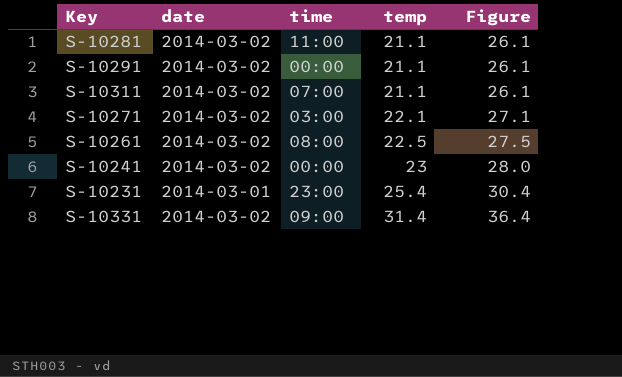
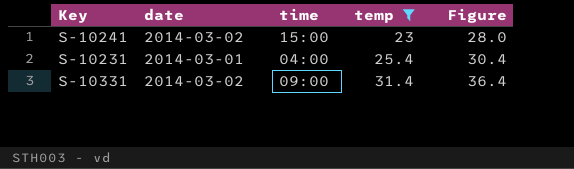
filter: none -> temp >= 23
S-10241 | time: 00:00 -> 15:00
S-10231 | time: 23:00 -> 04:00

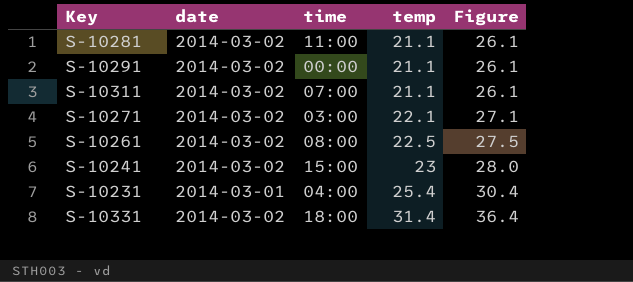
filter: temp >= 23 -> none
S-10331 | time: 09:00 -> 18:00

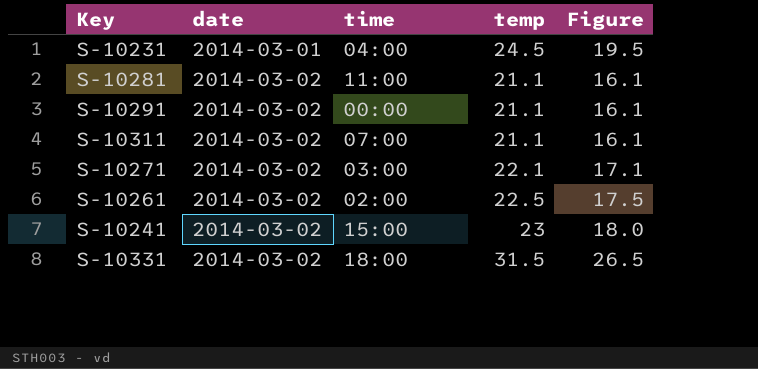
row order: temp ascending -> date ascending
column Figure | formula: [temp] + 5 -> [temp] - 5
S-10231 | temp: 25.4 -> 24.5
S-10261 | time: 08:00 -> 02:00
S-10331 | temp: 31.4 -> 31.5

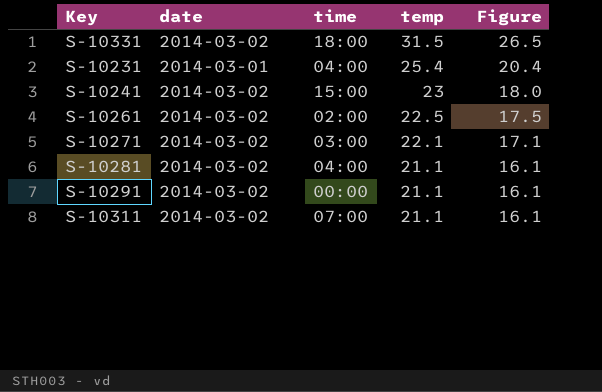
row order: date ascending -> temp descending
S-10231 | temp: 24.5 -> 25.4
S-10231 | Figure: 19.5 -> 20.4
S-10281 | time: 11:00 -> 04:00

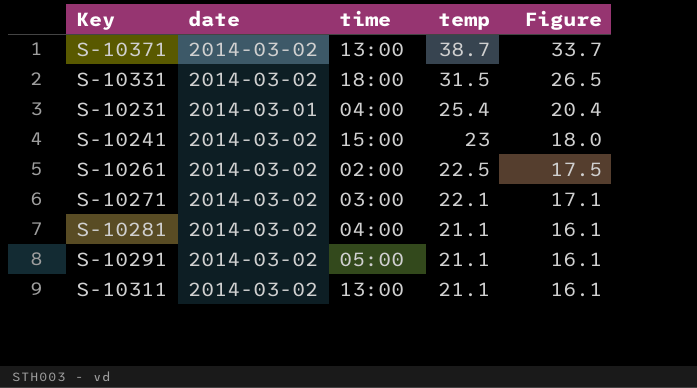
row S-10371: none -> 2014-03-02 | 13:00 | 38.7 | 33.7
S-10291 | time: 00:00 -> 05:00
S-10311 | time: 07:00 -> 13:00

